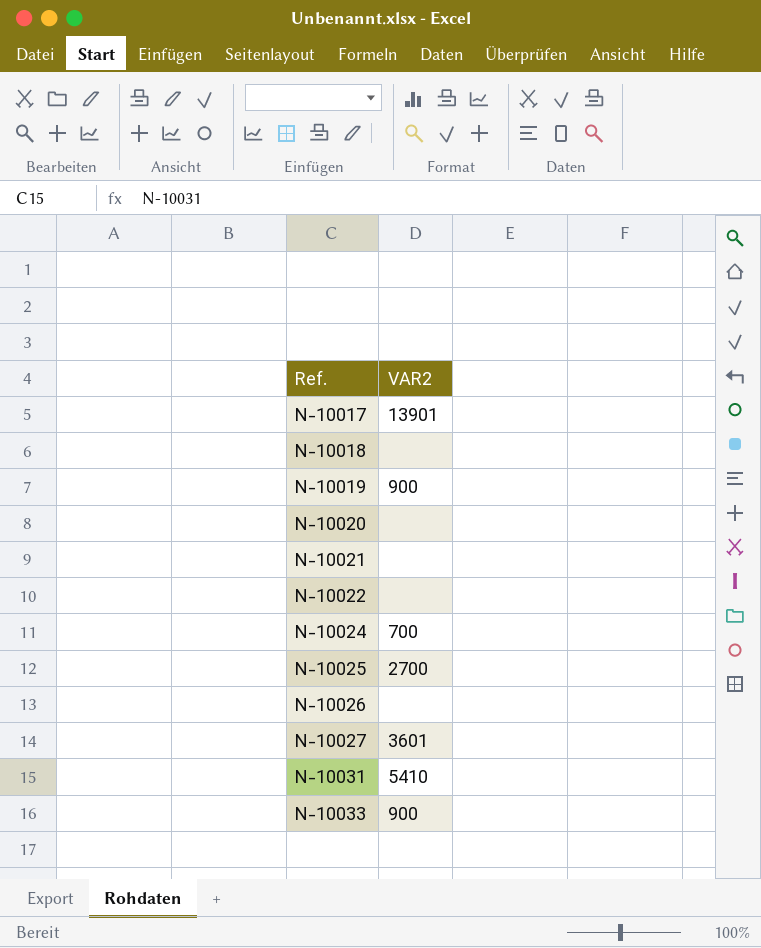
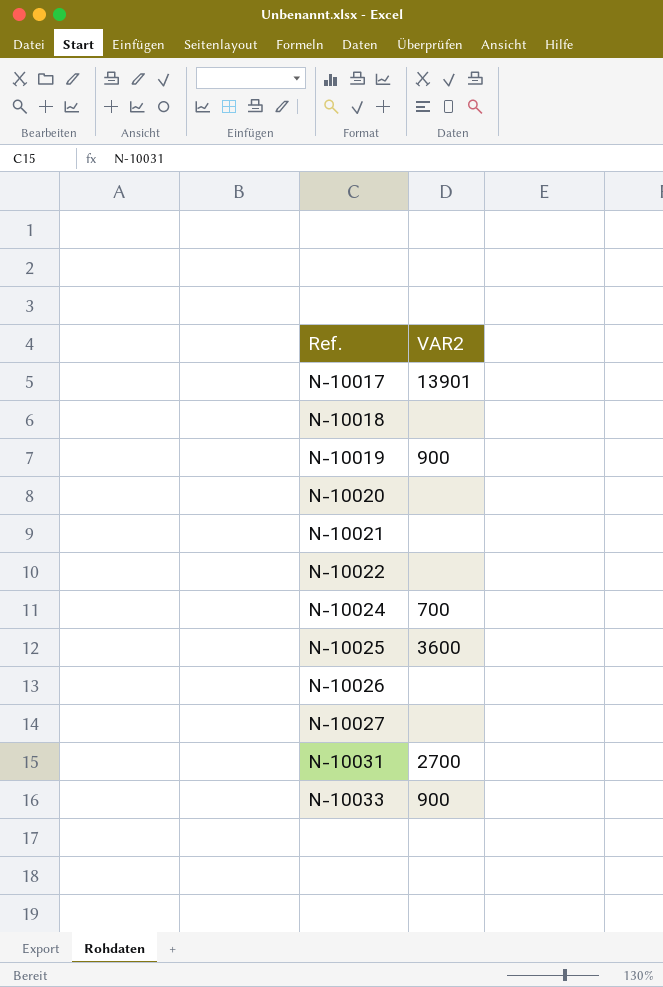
N-10025 | VAR2: 2700 -> 3600
N-10027 | VAR2: 3601 -> none
N-10031 | VAR2: 5410 -> 2700

